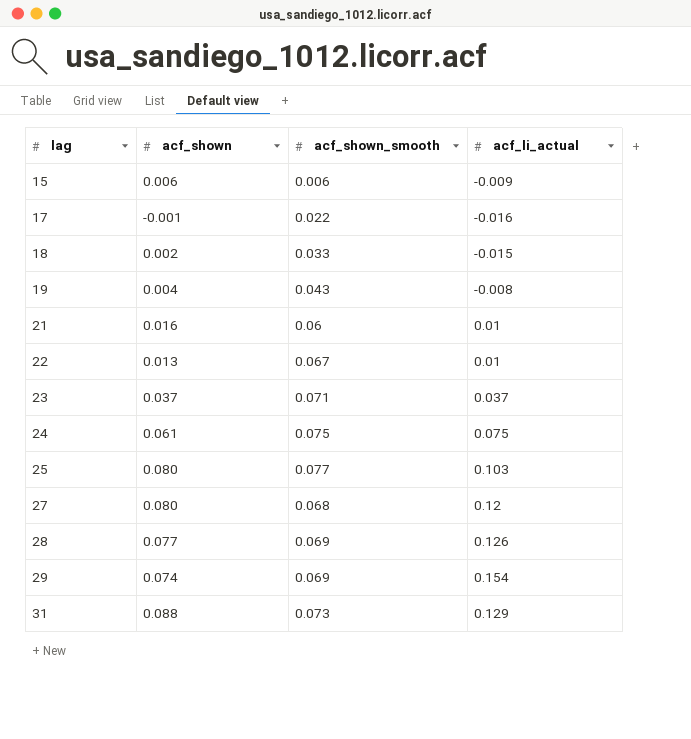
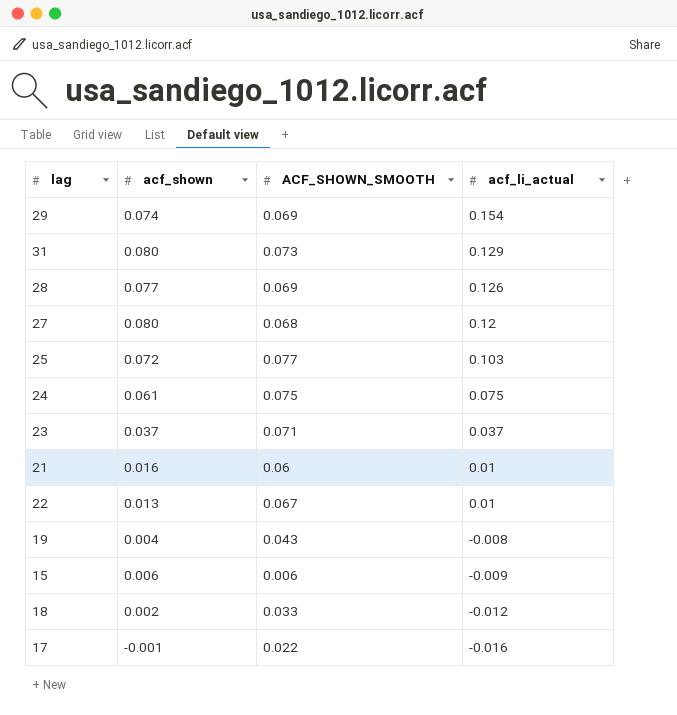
row order: lag ascending -> acf_li_actual descending
column name: acf_shown_smooth -> ACF_SHOWN_SMOOTH
31 | acf_shown: 0.088 -> 0.080
25 | acf_shown: 0.080 -> 0.072
18 | acf_li_actual: -0.015 -> -0.012

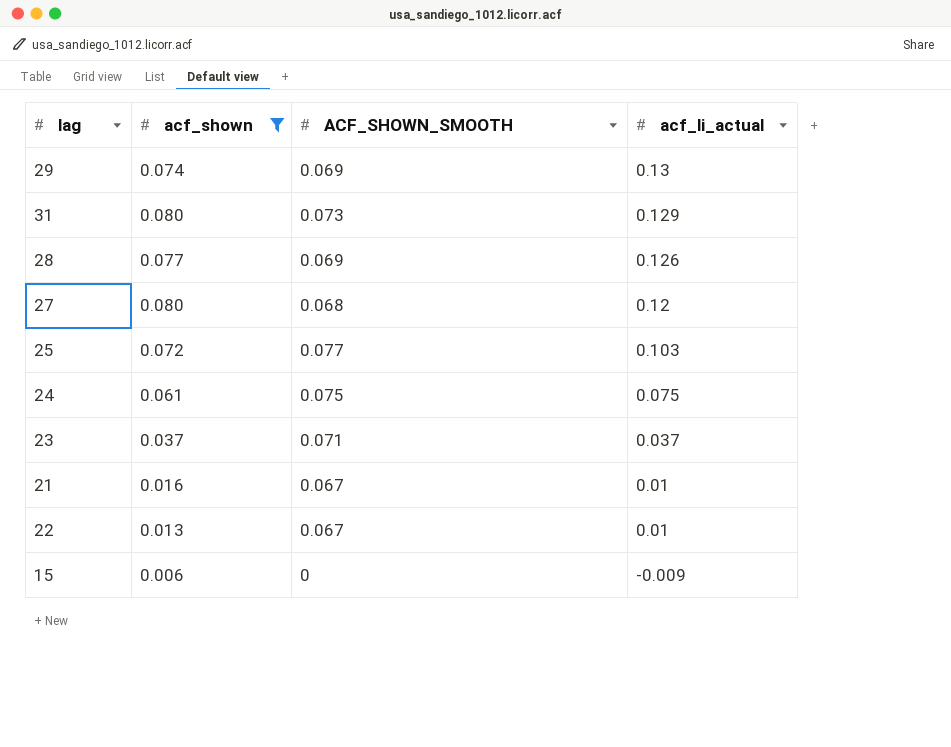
filter: none -> acf_shown >= 0.006
29 | acf_li_actual: 0.154 -> 0.13
21 | ACF_SHOWN_SMOOTH: 0.06 -> 0.067
15 | ACF_SHOWN_SMOOTH: 0.006 -> 0

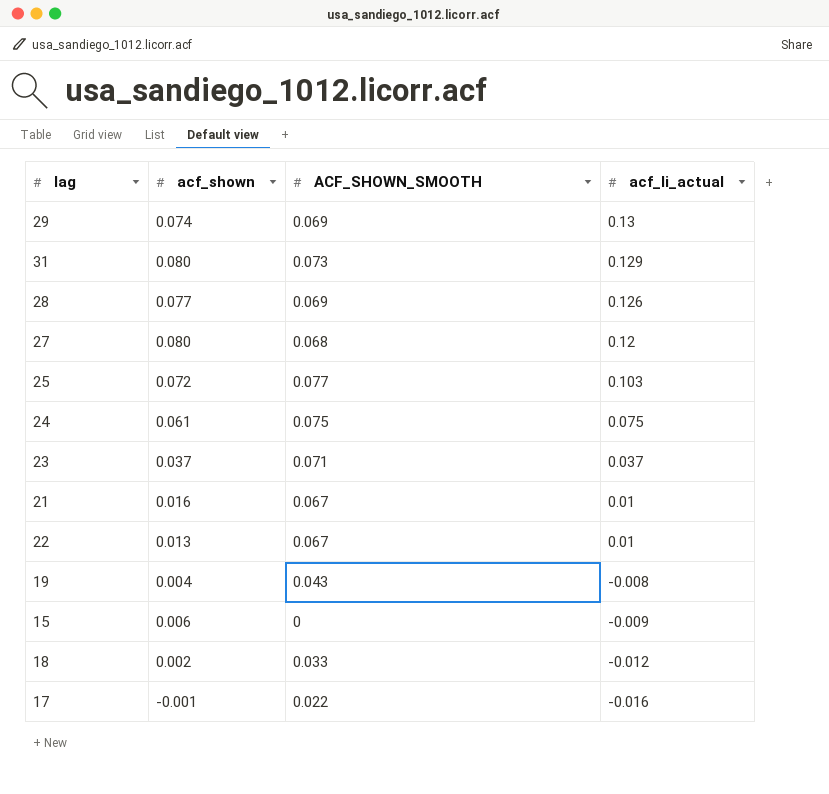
filter: acf_shown >= 0.006 -> none

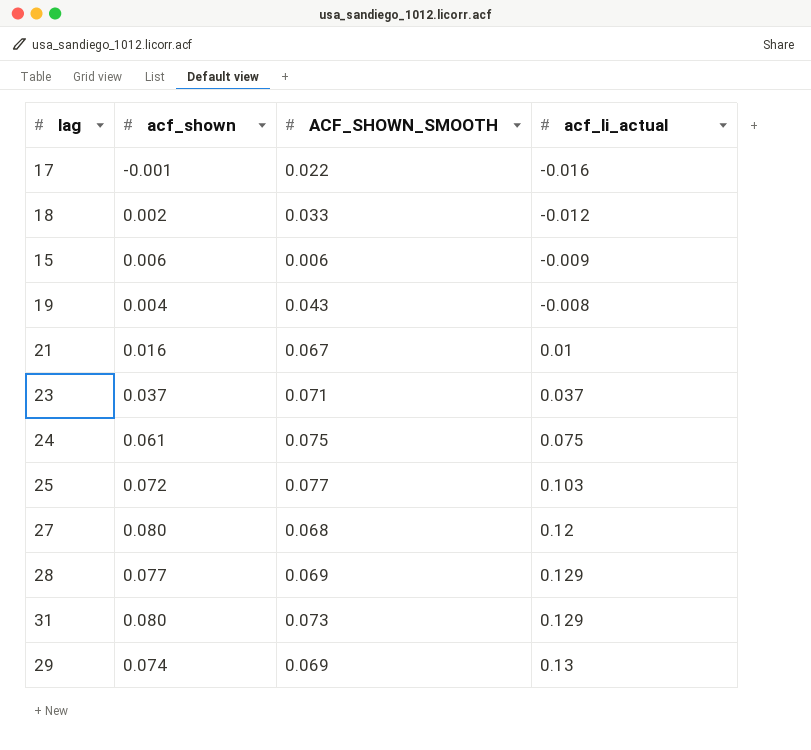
row order: acf_li_actual descending -> acf_li_actual ascending
row 22: 0.013 | 0.067 | 0.01 -> none
15 | ACF_SHOWN_SMOOTH: 0 -> 0.006
28 | acf_li_actual: 0.126 -> 0.129

